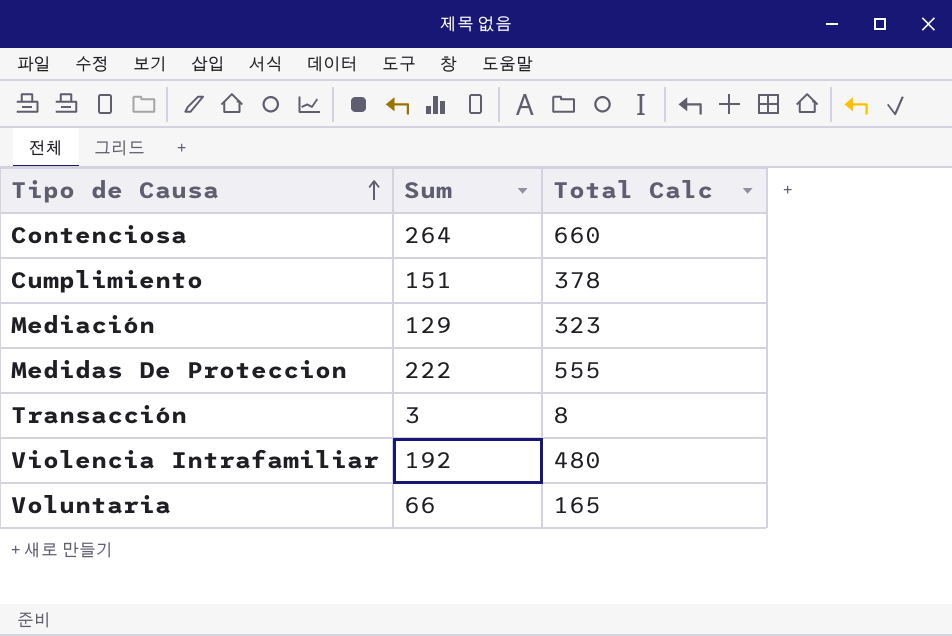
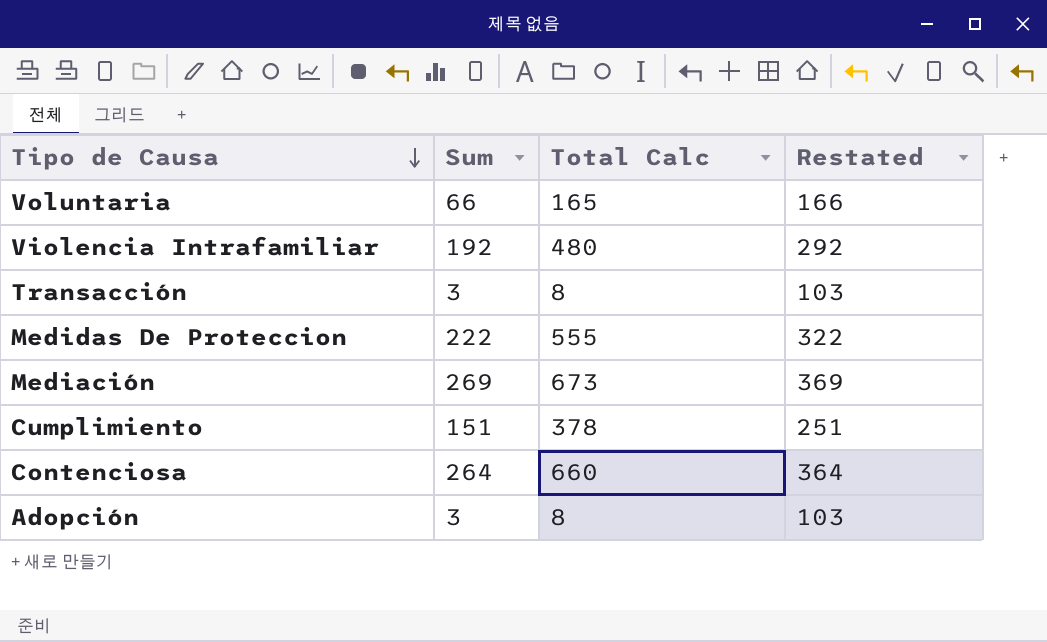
row order: Tipo de Causa ascending -> Tipo de Causa descending
column Restated | formula: none -> [Sum] + 100
Mediación | Sum: 129 -> 269
Mediación | Total Calc: 323 -> 673
row Adopción: none -> 3 | 8 | 103

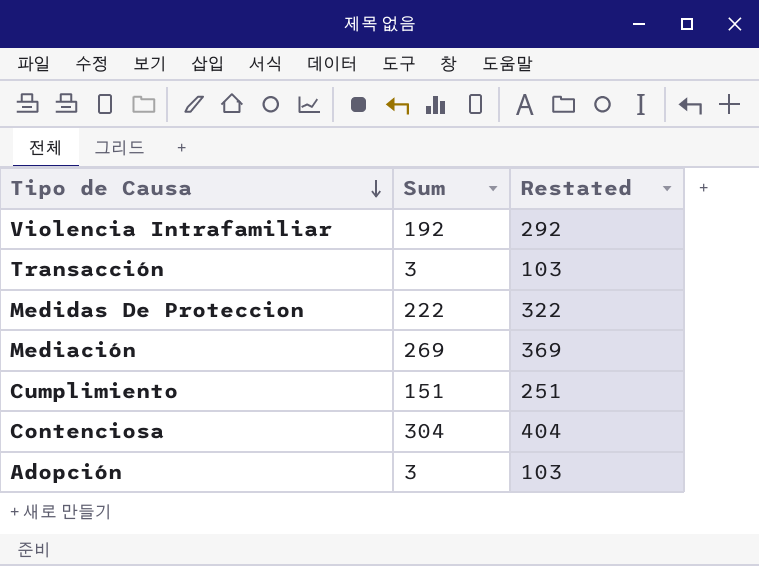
column Total Calc | formula: [Sum] * 2.5 -> none
row Voluntaria: 66 | 165 | 166 -> none
Contenciosa | Sum: 264 -> 304
Contenciosa | Restated: 364 -> 404

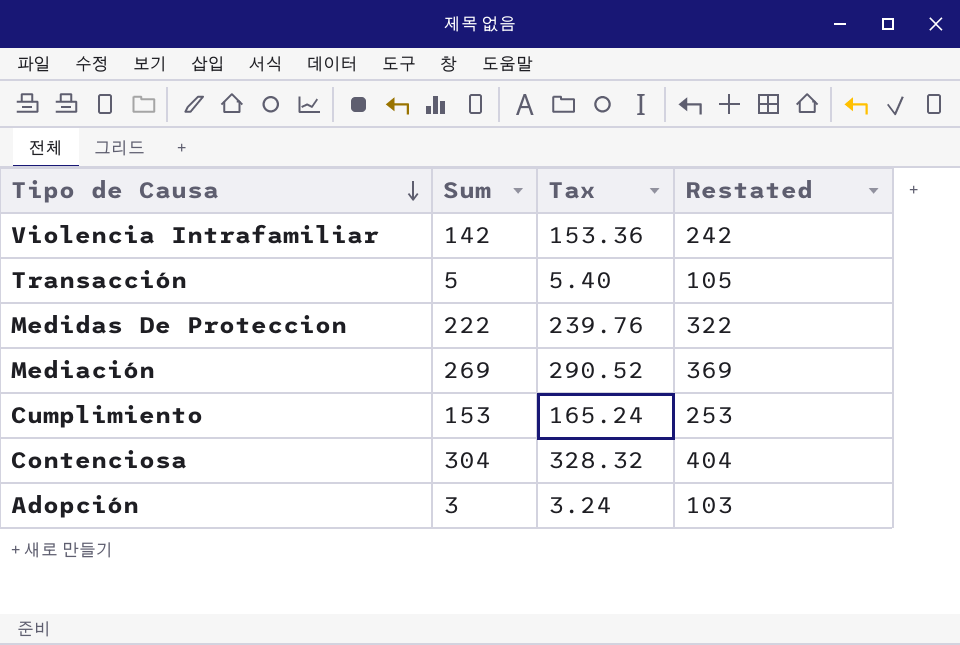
column Tax | formula: none -> [Sum] * 1.08
Violencia Intrafamiliar | Sum: 192 -> 142
Violencia Intrafamiliar | Restated: 292 -> 242
Transacción | Sum: 3 -> 5
Transacción | Restated: 103 -> 105
Cumplimiento | Sum: 151 -> 153
Cumplimiento | Restated: 251 -> 253

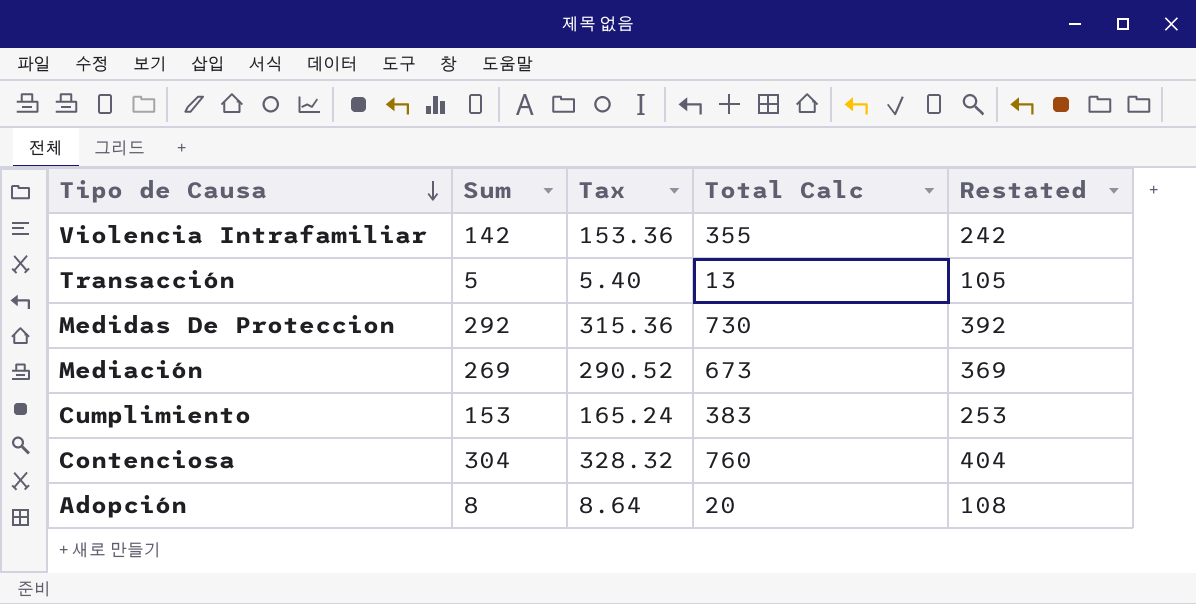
column Total Calc | formula: none -> [Sum] * 2.5
Medidas De Proteccion | Sum: 222 -> 292
Medidas De Proteccion | Tax: 239.76 -> 315.36
Medidas De Proteccion | Restated: 322 -> 392
Adopción | Sum: 3 -> 8
Adopción | Tax: 3.24 -> 8.64
Adopción | Restated: 103 -> 108

